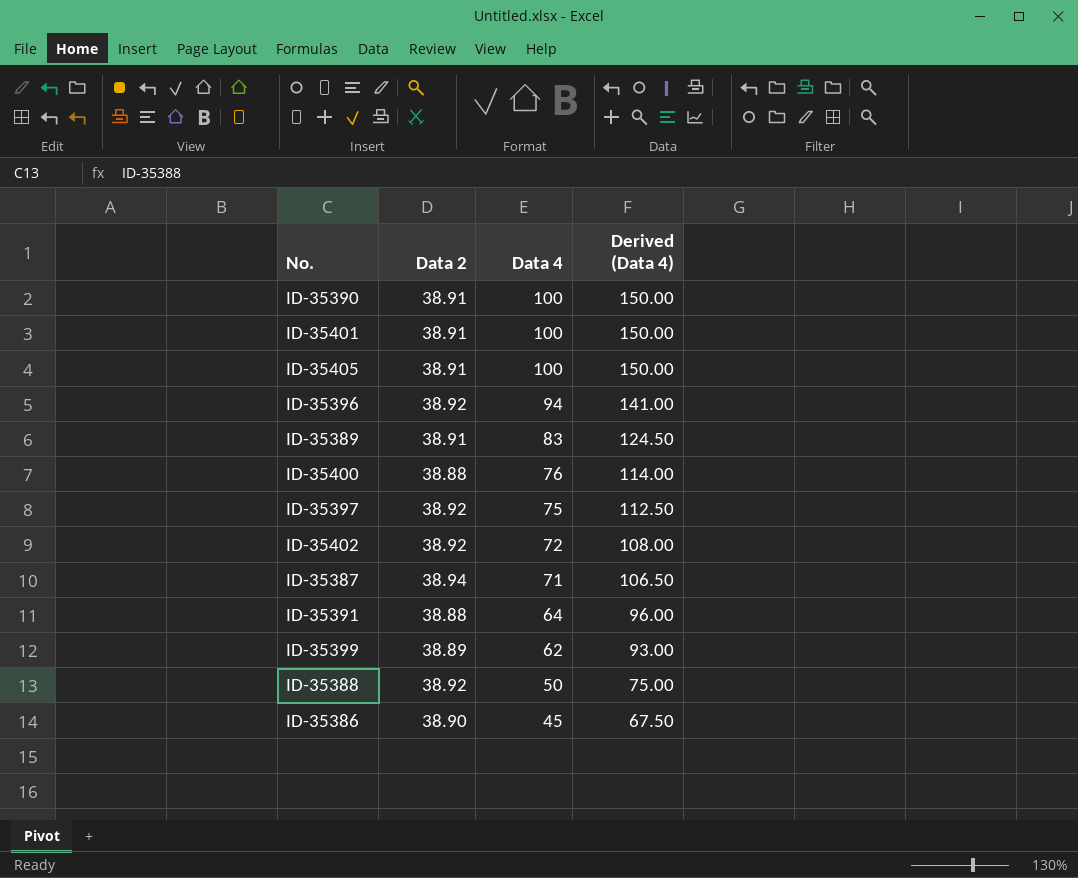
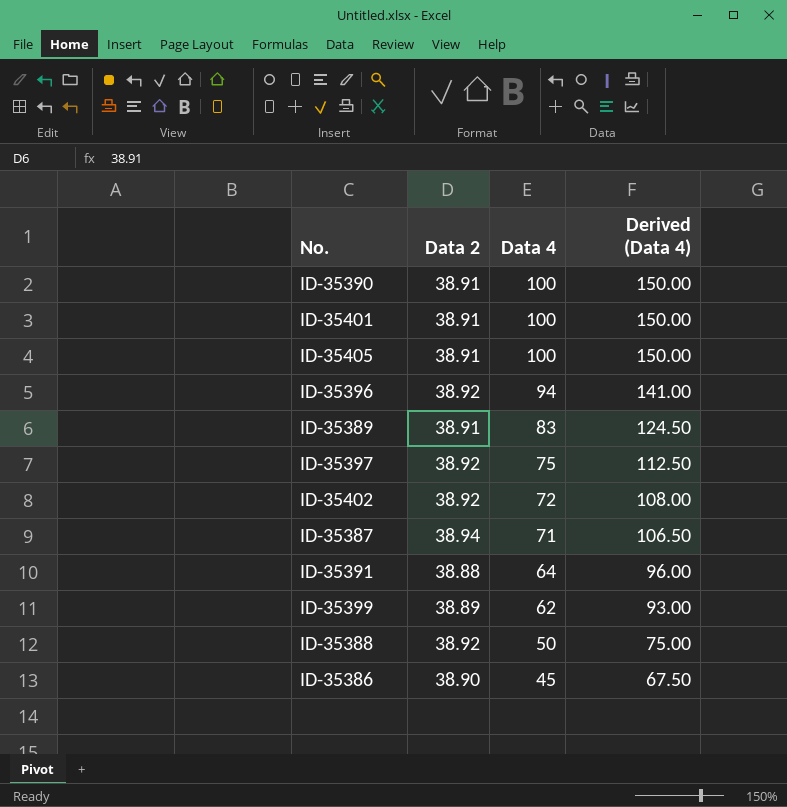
row ID-35400: 38.88 | 76 | 114.00 -> none

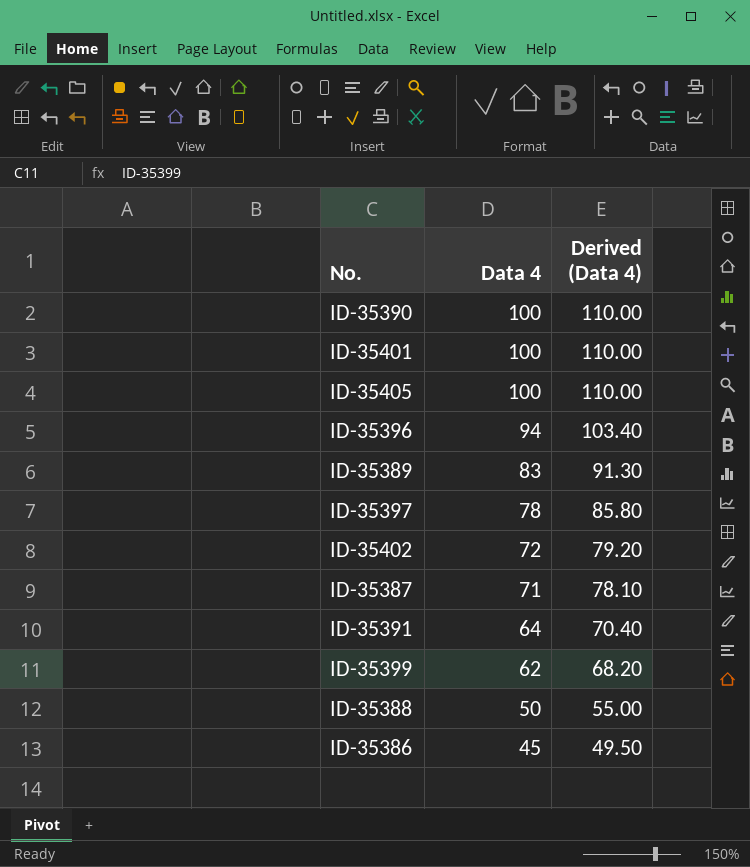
column Data 2 | position: 2 -> none
column Derived (Data 4) | formula: [Data 4] * 1.5 -> [Data 4] * 1.1
ID-35397 | Data 4: 75 -> 78

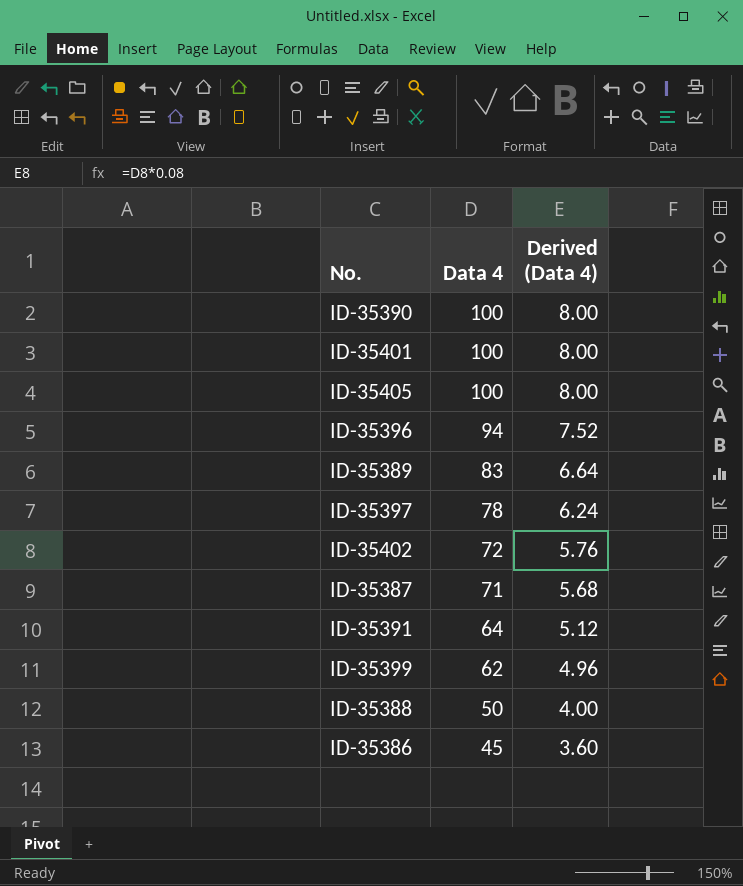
column Derived (Data 4) | formula: [Data 4] * 1.1 -> [Data 4] * 0.08

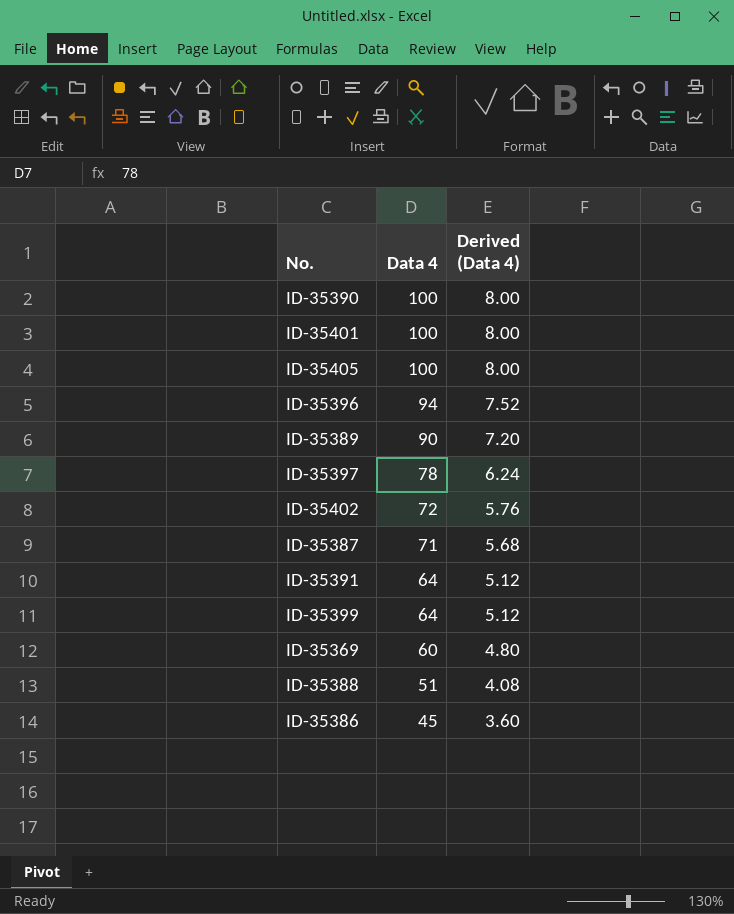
ID-35389 | Data 4: 83 -> 90
ID-35389 | Derived (Data 4): 6.64 -> 7.20
ID-35399 | Data 4: 62 -> 64
ID-35399 | Derived (Data 4): 4.96 -> 5.12
row ID-35369: none -> 60 | 4.80
ID-35388 | Data 4: 50 -> 51
ID-35388 | Derived (Data 4): 4.00 -> 4.08

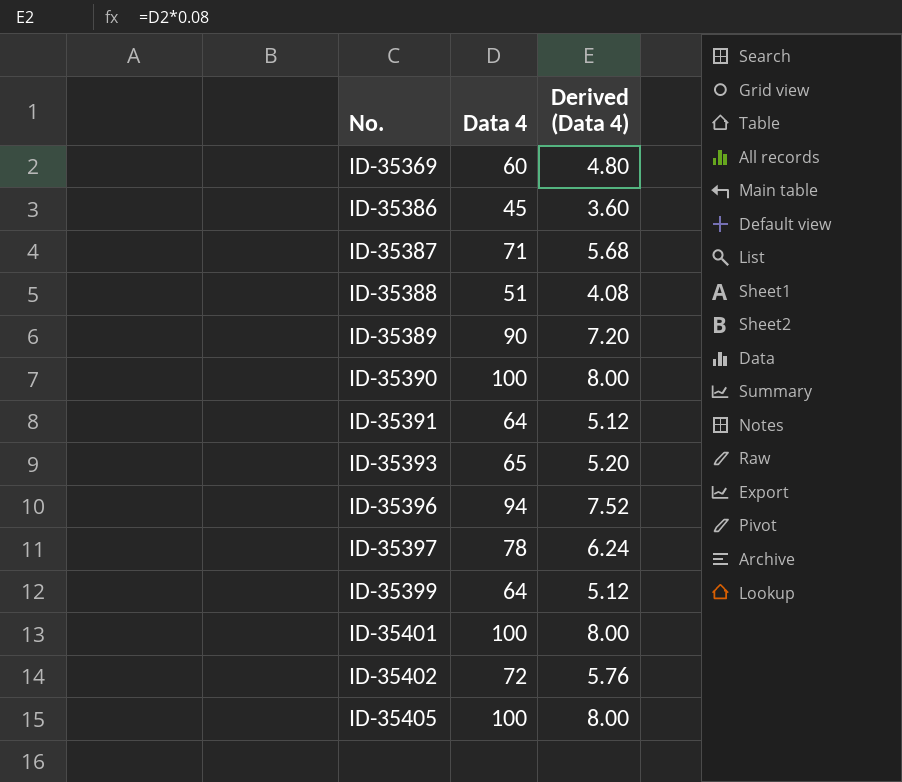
row order: Data 4 descending -> No. ascending
row ID-35393: none -> 65 | 5.20

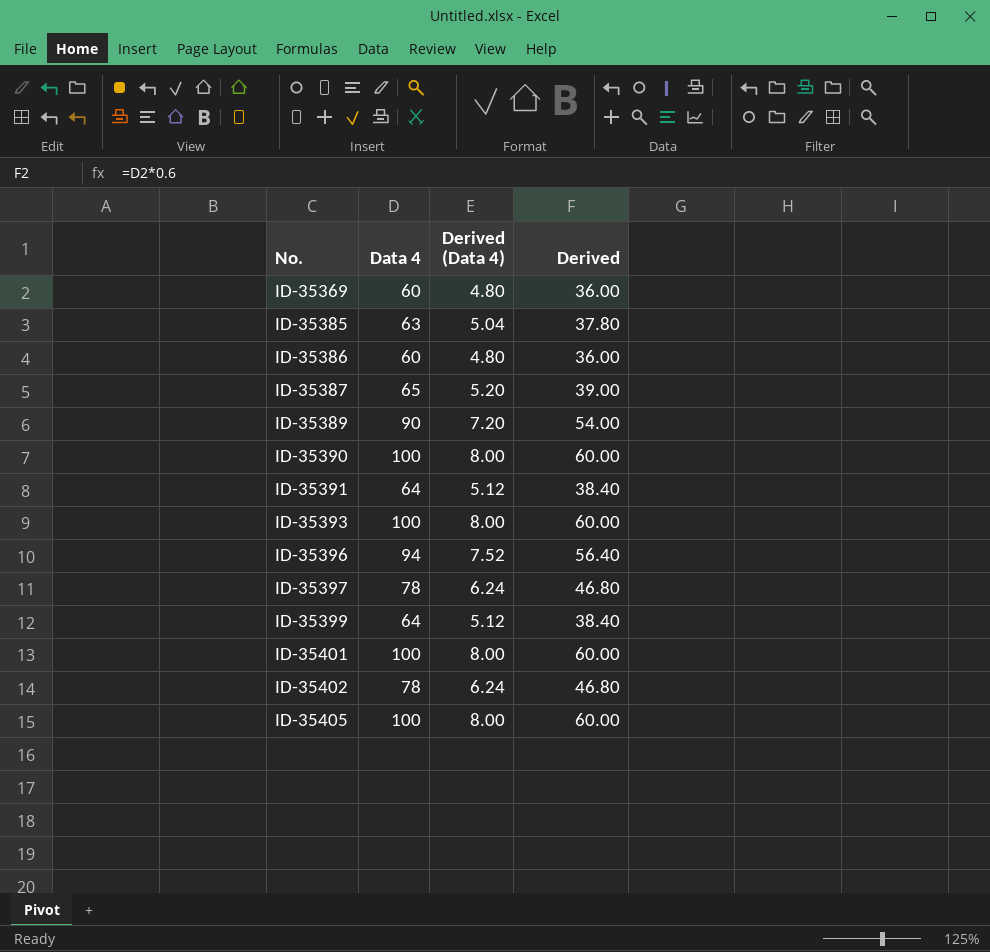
column Derived | formula: none -> [Data 4] * 0.6
row ID-35388: 51 | 4.08 -> none
row ID-35385: none -> 63 | 5.04 | 37.80
ID-35386 | Data 4: 45 -> 60
ID-35386 | Derived (Data 4): 3.60 -> 4.80
ID-35387 | Data 4: 71 -> 65
ID-35387 | Derived (Data 4): 5.68 -> 5.20
ID-35393 | Data 4: 65 -> 100
ID-35393 | Derived (Data 4): 5.20 -> 8.00
ID-35402 | Data 4: 72 -> 78
ID-35402 | Derived (Data 4): 5.76 -> 6.24

